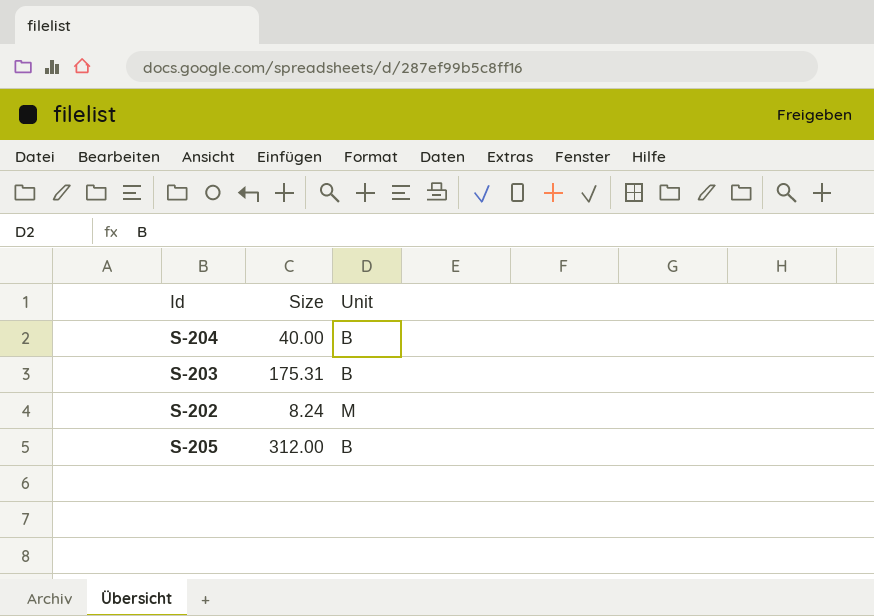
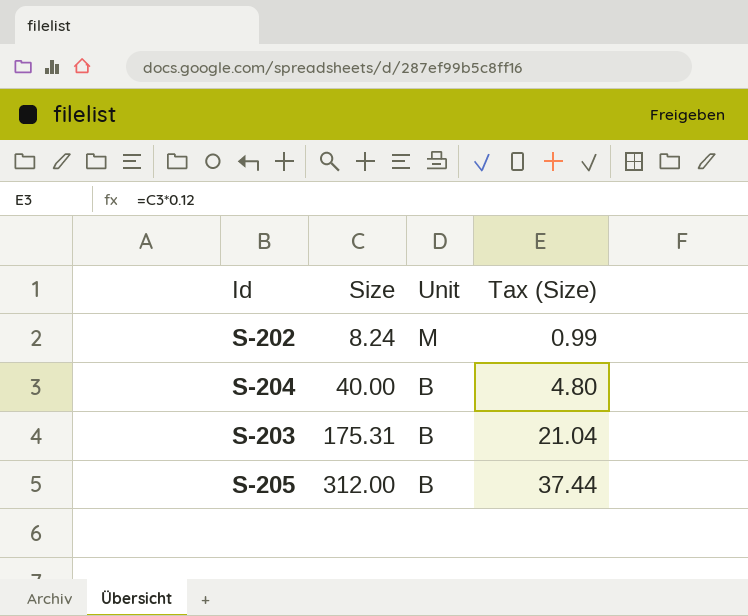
row order: none -> Size ascending
column Tax (Size) | formula: none -> [Size] * 0.12

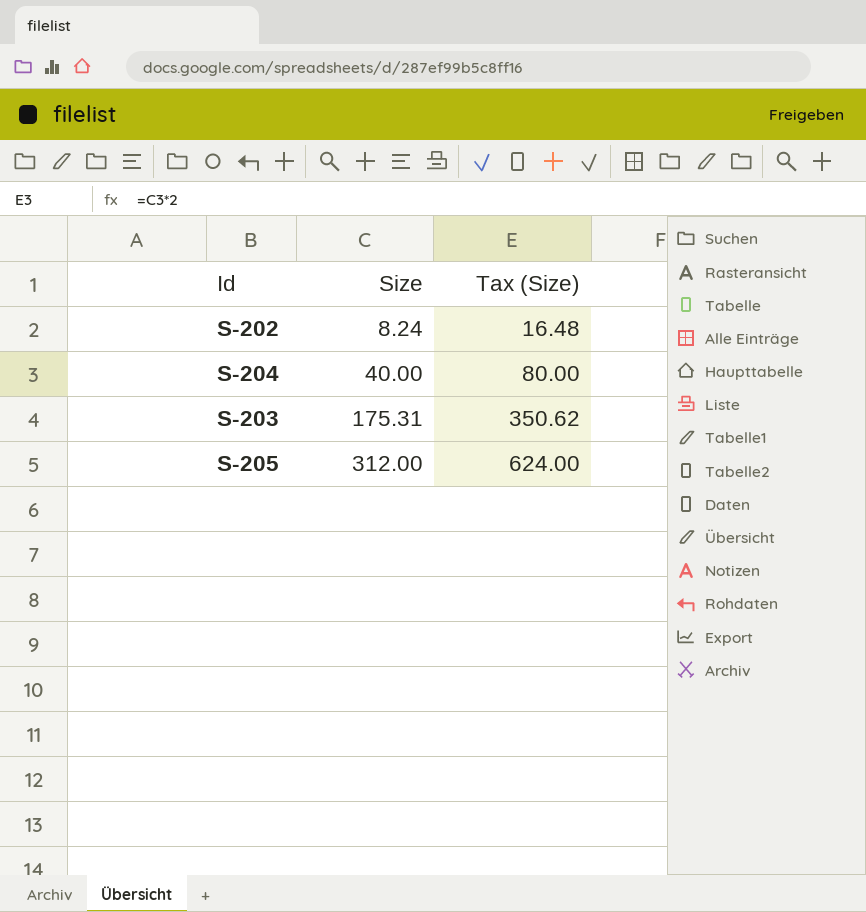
column Unit | position: 3 -> none
column Tax (Size) | formula: [Size] * 0.12 -> [Size] * 2

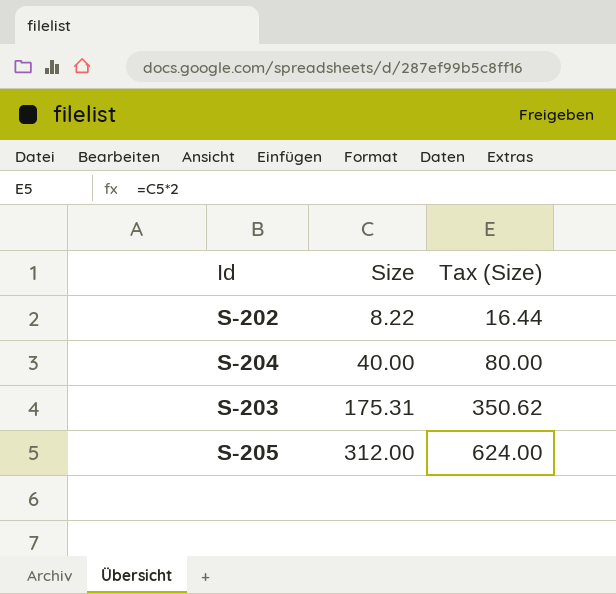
S-202 | Size: 8.24 -> 8.22
S-202 | Tax (Size): 16.48 -> 16.44

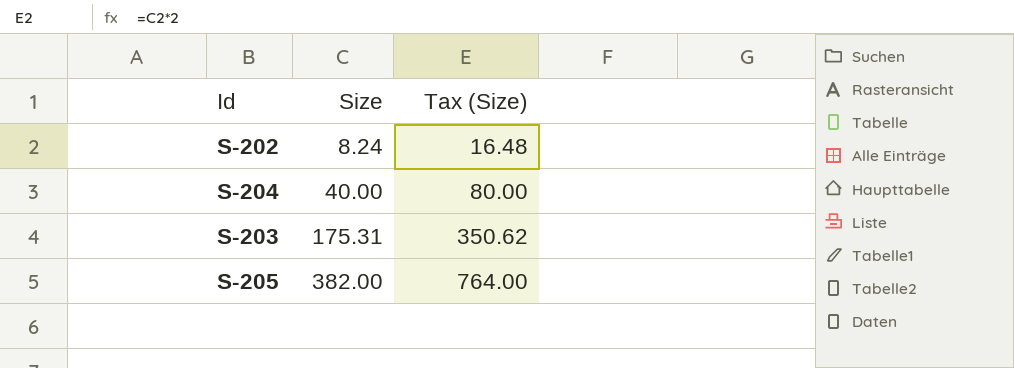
S-202 | Size: 8.22 -> 8.24
S-202 | Tax (Size): 16.44 -> 16.48
S-205 | Size: 312.00 -> 382.00
S-205 | Tax (Size): 624.00 -> 764.00

